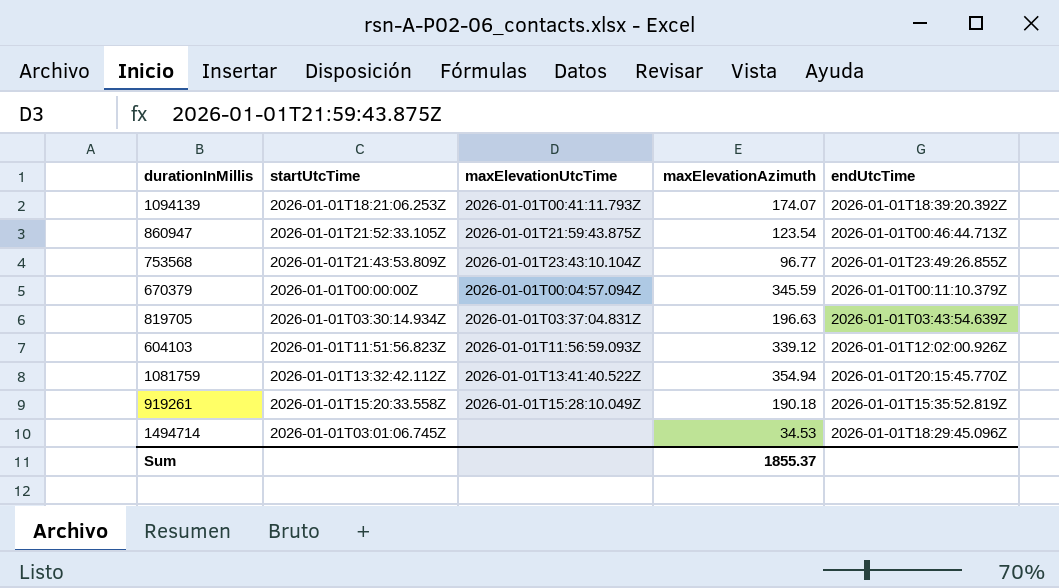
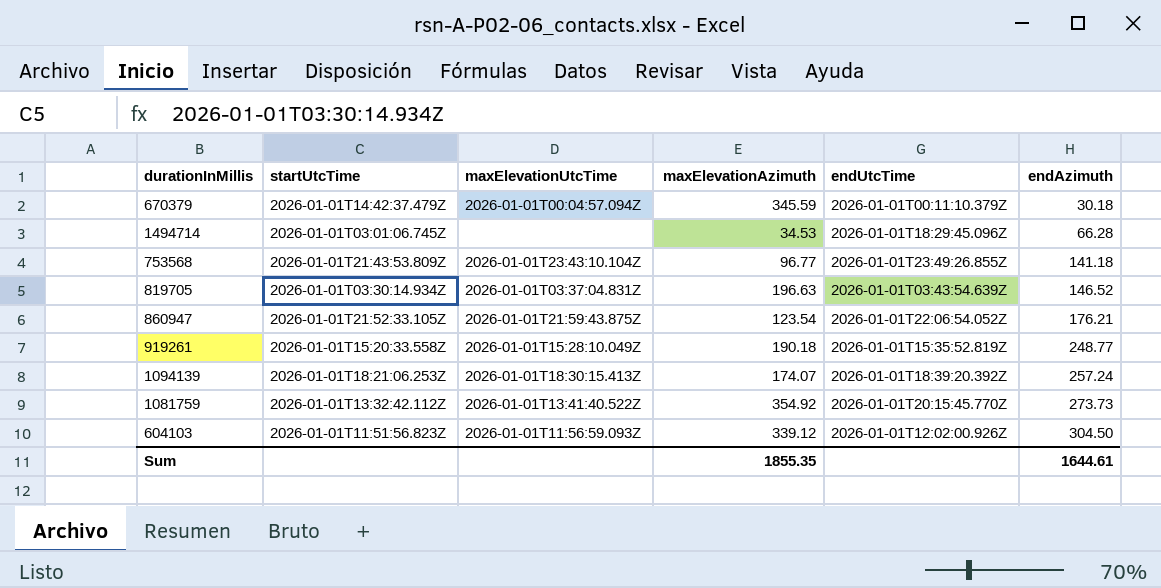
row order: none -> endAzimuth ascending
column endAzimuth | position: none -> 6
670379 | startUtcTime: 2026-01-01T00:00:00Z -> 2026-01-01T14:42:37.479Z
860947 | endUtcTime: 2026-01-01T00:46:44.713Z -> 2026-01-01T22:06:54.052Z
1094139 | maxElevationUtcTime: 2026-01-01T00:41:11.793Z -> 2026-01-01T18:30:15.413Z
1081759 | maxElevationAzimuth: 354.94 -> 354.92
Sum | maxElevationAzimuth: 1855.37 -> 1855.35

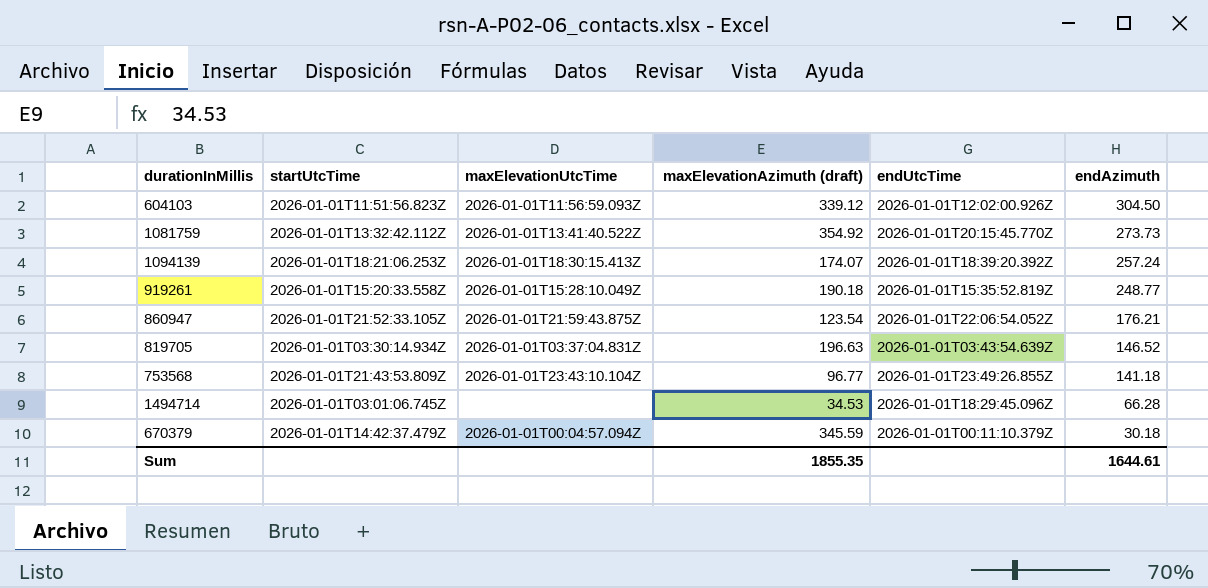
row order: endAzimuth ascending -> endAzimuth descending
column name: maxElevationAzimuth -> maxElevationAzimuth (draft)

